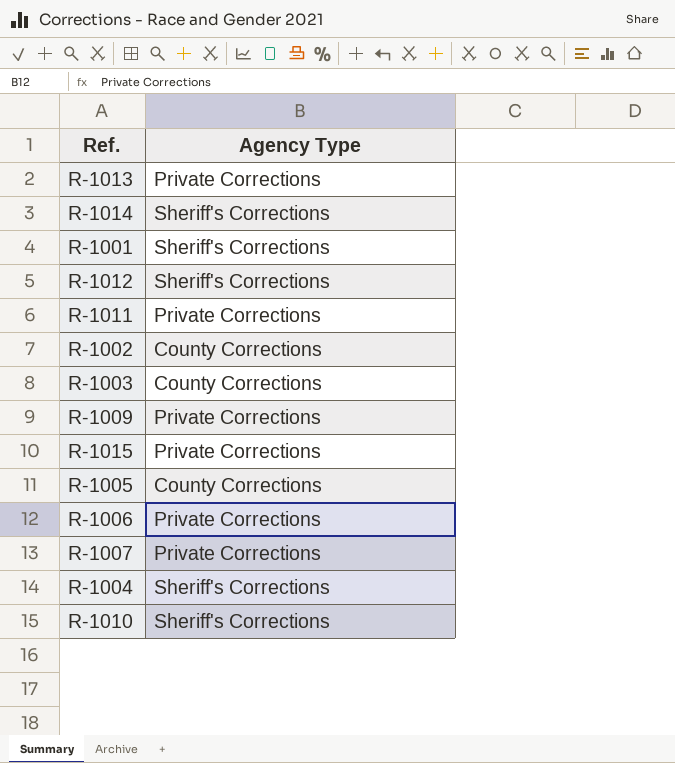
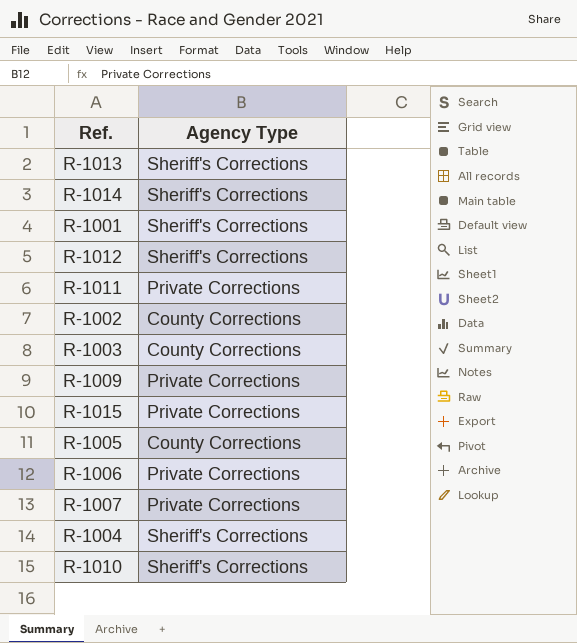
R-1013 | Agency Type: Private Corrections -> Sheriff's Corrections

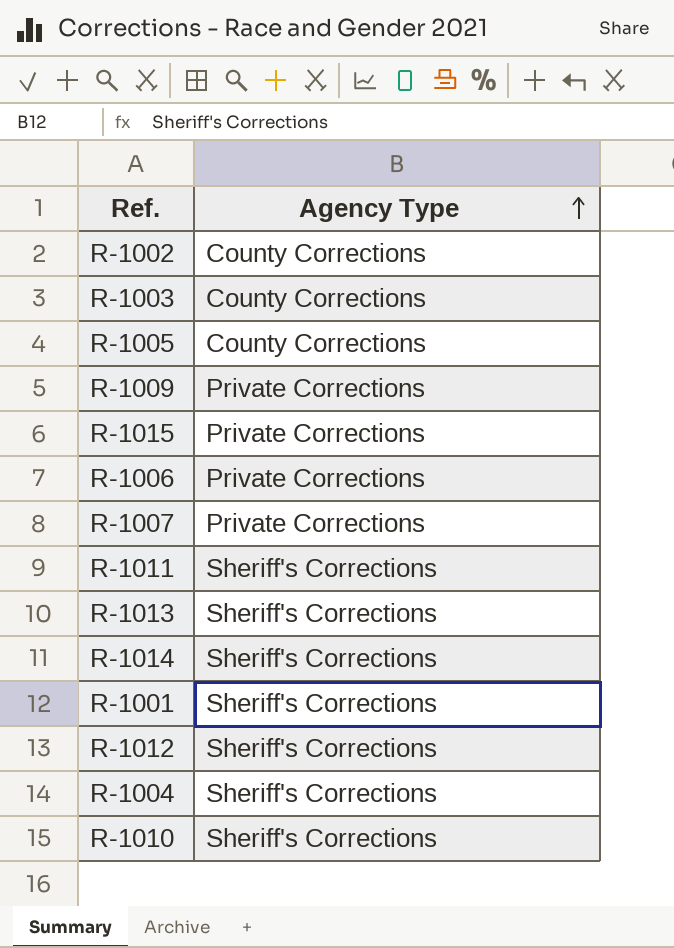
row order: none -> Agency Type ascending
R-1011 | Agency Type: Private Corrections -> Sheriff's Corrections

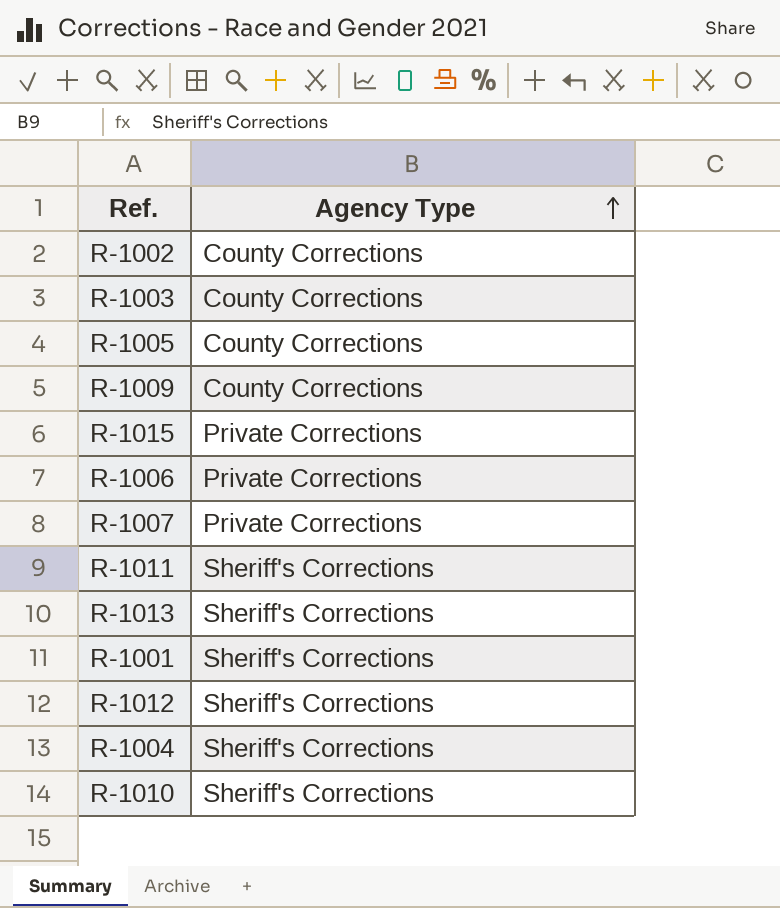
row R-1014: Sheriff's Corrections -> none
R-1009 | Agency Type: Private Corrections -> County Corrections

